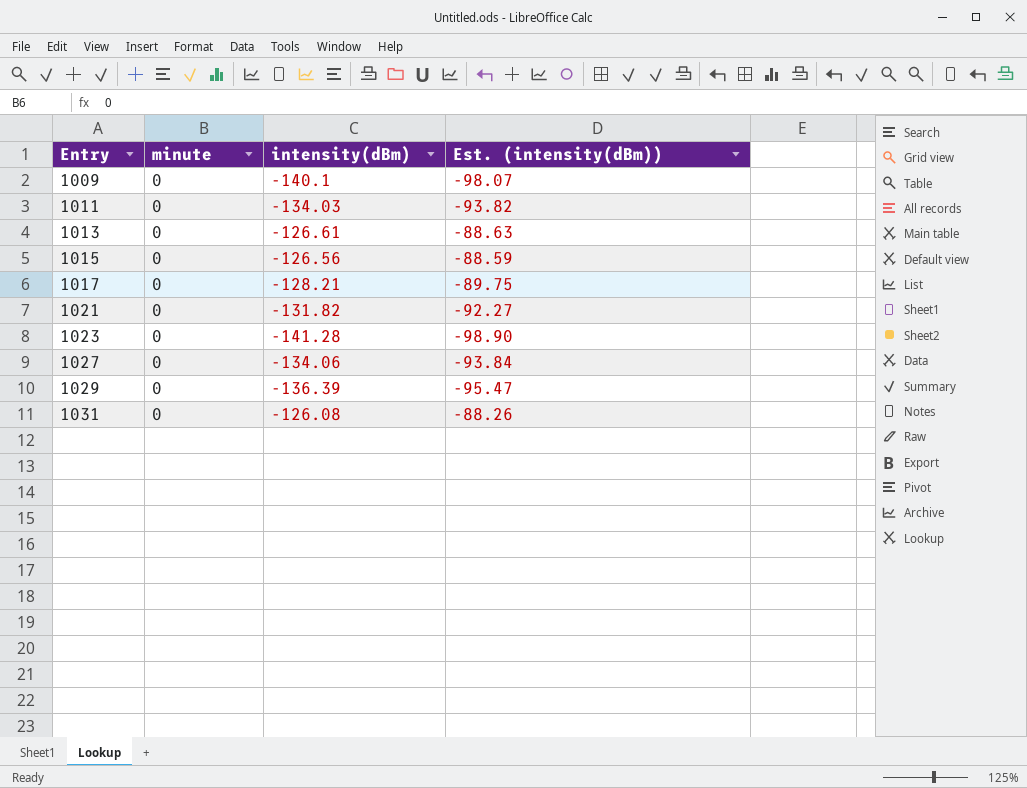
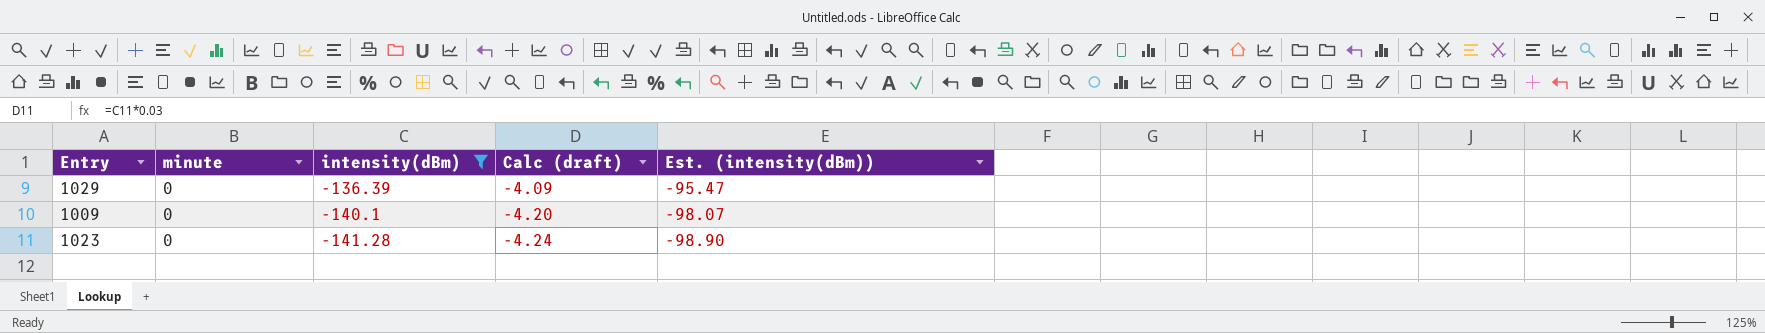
filter: none -> intensity(dBm) <= -136.39
row order: Entry ascending -> intensity(dBm) descending
column Calc (draft) | formula: none -> [intensity(dBm)] * 0.03

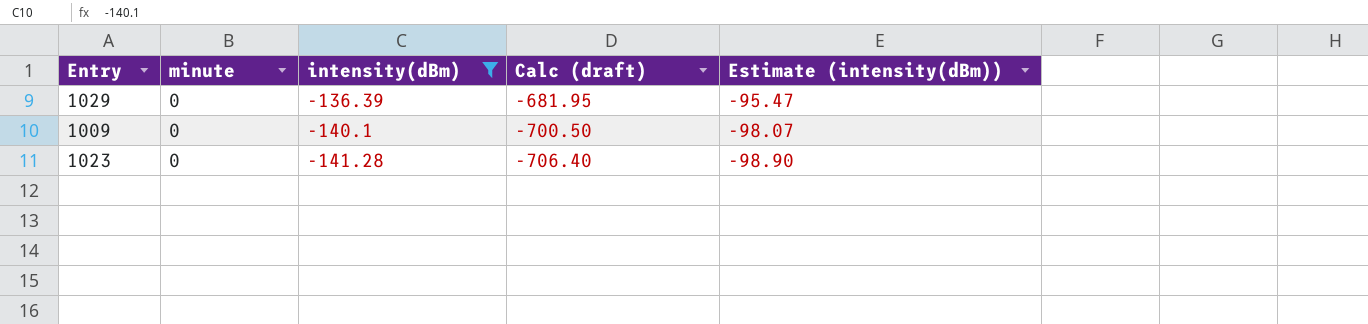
column Calc (draft) | formula: [intensity(dBm)] * 0.03 -> [intensity(dBm)] * 5
column name: Est. (intensity(dBm)) -> Estimate (intensity(dBm))

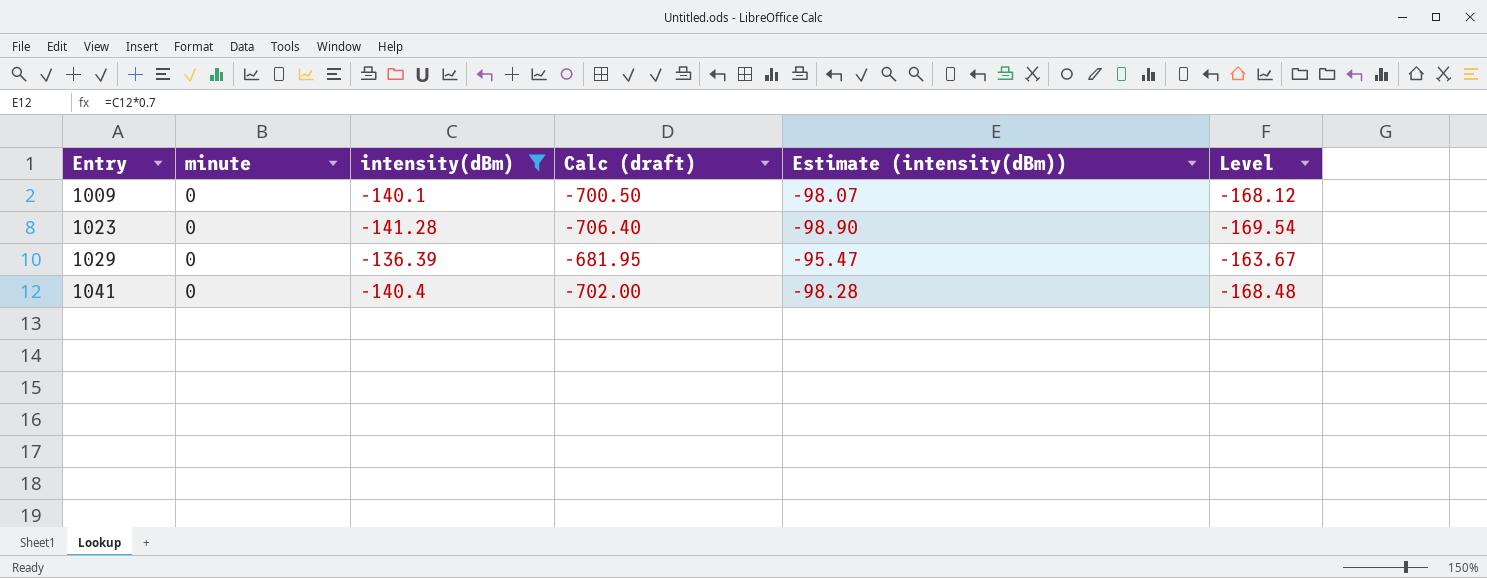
row order: intensity(dBm) descending -> Entry ascending
column Level | formula: none -> [intensity(dBm)] * 1.2
row 1041: none -> 0 | -140.4 | -702.00 | -98.28 | -168.48

